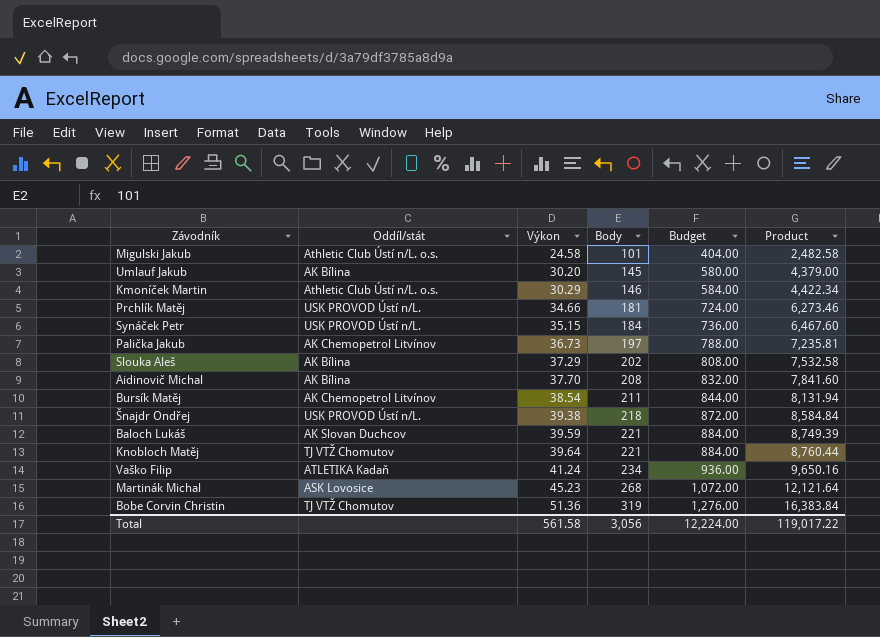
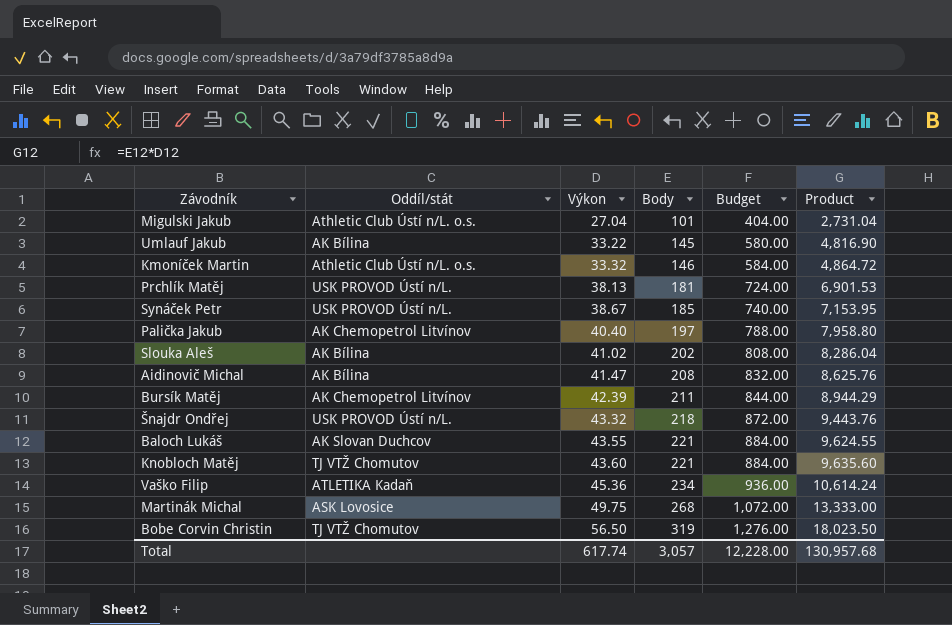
Migulski Jakub | Výkon: 24.58 -> 27.04
Migulski Jakub | Product: 2,482.58 -> 2,731.04
Umlauf Jakub | Výkon: 30.20 -> 33.22
Umlauf Jakub | Product: 4,379.00 -> 4,816.90
Kmoníček Martin | Výkon: 30.29 -> 33.32
Kmoníček Martin | Product: 4,422.34 -> 4,864.72
Prchlík Matěj | Výkon: 34.66 -> 38.13
Prchlík Matěj | Product: 6,273.46 -> 6,901.53
Synáček Petr | Výkon: 35.15 -> 38.67
Synáček Petr | Body: 184 -> 185
Synáček Petr | Budget: 736.00 -> 740.00
Synáček Petr | Product: 6,467.60 -> 7,153.95
Palička Jakub | Výkon: 36.73 -> 40.40
Palička Jakub | Product: 7,235.81 -> 7,958.80
Slouka Aleš | Výkon: 37.29 -> 41.02
Slouka Aleš | Product: 7,532.58 -> 8,286.04
Aidinovič Michal | Výkon: 37.70 -> 41.47
Aidinovič Michal | Product: 7,841.60 -> 8,625.76
Bursík Matěj | Výkon: 38.54 -> 42.39
Bursík Matěj | Product: 8,131.94 -> 8,944.29
Šnajdr Ondřej | Výkon: 39.38 -> 43.32
Šnajdr Ondřej | Product: 8,584.84 -> 9,443.76
Baloch Lukáš | Výkon: 39.59 -> 43.55
Baloch Lukáš | Product: 8,749.39 -> 9,624.55
Knobloch Matěj | Výkon: 39.64 -> 43.60
Knobloch Matěj | Product: 8,760.44 -> 9,635.60
Vaško Filip | Výkon: 41.24 -> 45.36
Vaško Filip | Product: 9,650.16 -> 10,614.24
Martinák Michal | Výkon: 45.23 -> 49.75
Martinák Michal | Product: 12,121.64 -> 13,333.00
Bobe Corvin Christin | Výkon: 51.36 -> 56.50
Bobe Corvin Christin | Product: 16,383.84 -> 18,023.50
Total | Výkon: 561.58 -> 617.74
Total | Body: 3,056 -> 3,057
Total | Budget: 12,224.00 -> 12,228.00
Total | Product: 119,017.22 -> 130,957.68

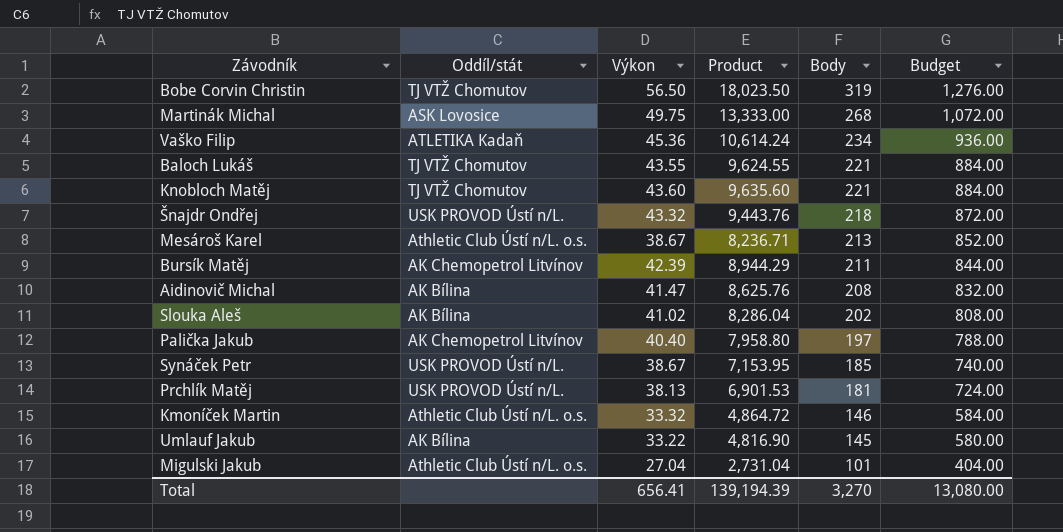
row order: Výkon ascending -> Body descending
column Product | position: 6 -> 4
Baloch Lukáš | Oddíl/stát: AK Slovan Duchcov -> TJ VTŽ Chomutov
row Mesároš Karel: none -> Athletic Club Ústí n/L. o.s. | 38.67 | 8,236.71 | 213 | 852.00
Total | Výkon: 617.74 -> 656.41
Total | Product: 130,957.68 -> 139,194.39
Total | Body: 3,057 -> 3,270
Total | Budget: 12,228.00 -> 13,080.00

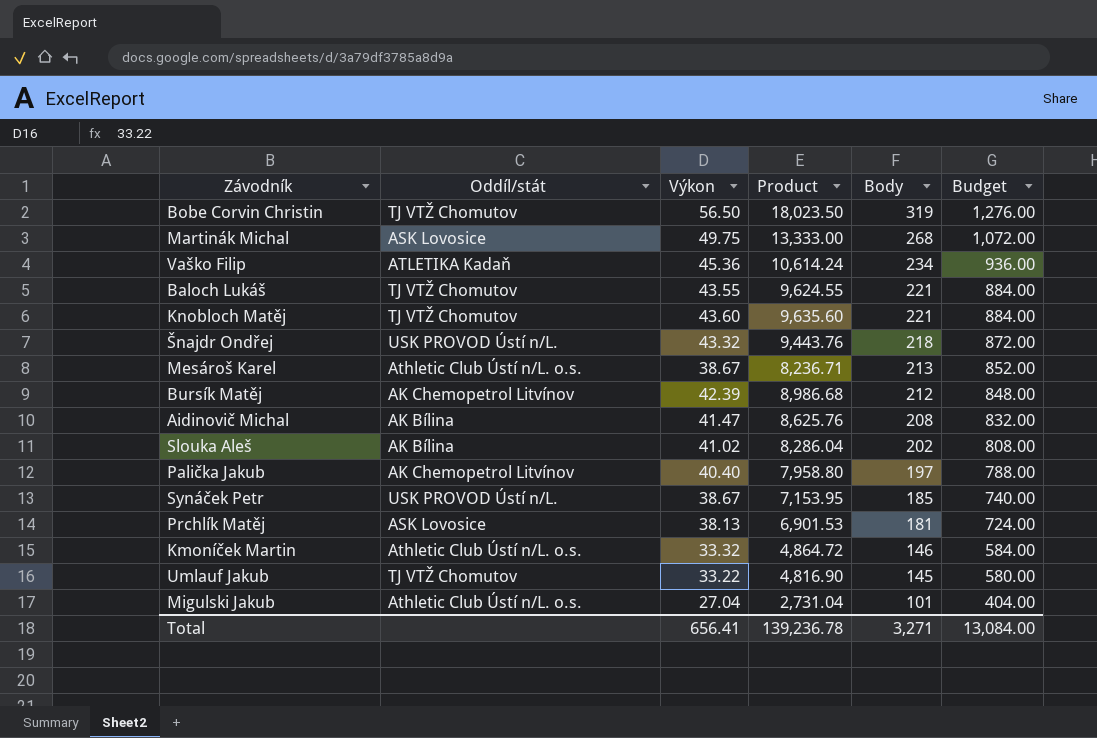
Bursík Matěj | Product: 8,944.29 -> 8,986.68
Bursík Matěj | Body: 211 -> 212
Bursík Matěj | Budget: 844.00 -> 848.00
Prchlík Matěj | Oddíl/stát: USK PROVOD Ústí n/L. -> ASK Lovosice
Umlauf Jakub | Oddíl/stát: AK Bílina -> TJ VTŽ Chomutov
Total | Product: 139,194.39 -> 139,236.78
Total | Body: 3,270 -> 3,271
Total | Budget: 13,080.00 -> 13,084.00

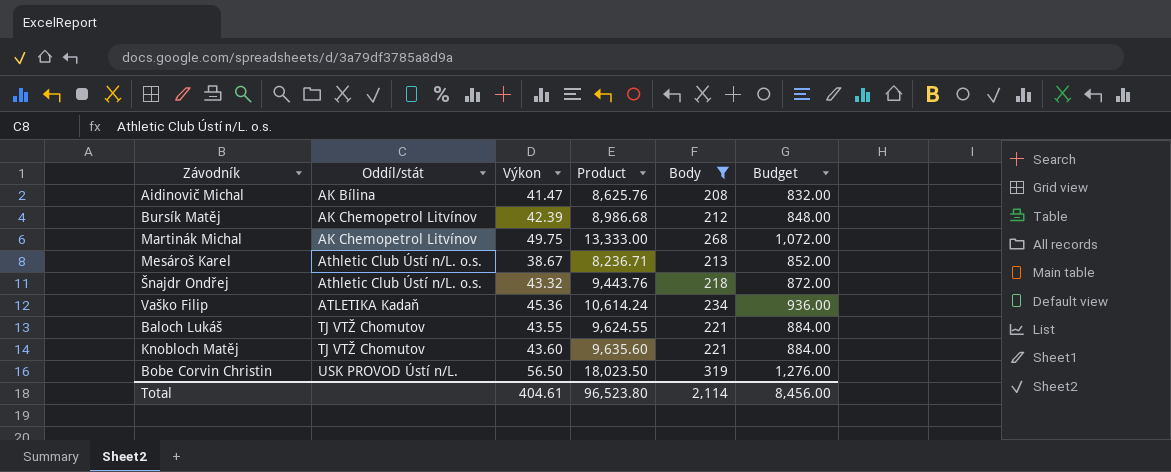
filter: none -> Body >= 208
row order: Body descending -> Oddíl/stát ascending
Martinák Michal | Oddíl/stát: ASK Lovosice -> AK Chemopetrol Litvínov
Šnajdr Ondřej | Oddíl/stát: USK PROVOD Ústí n/L. -> Athletic Club Ústí n/L. o.s.
Bobe Corvin Christin | Oddíl/stát: TJ VTŽ Chomutov -> USK PROVOD Ústí n/L.
Total | Výkon: 656.41 -> 404.61
Total | Product: 139,236.78 -> 96,523.80
Total | Body: 3,271 -> 2,114
Total | Budget: 13,084.00 -> 8,456.00

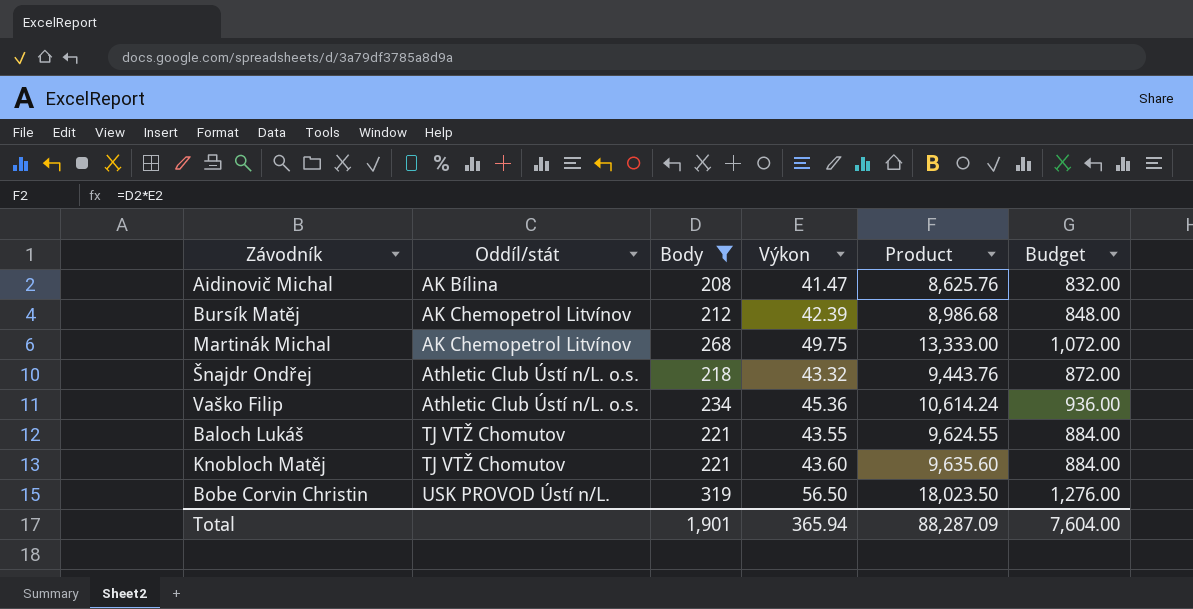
column Body | position: 5 -> 3
row Mesároš Karel: Athletic Club Ústí n/L. o.s. | 38.67 | 8,236.71 | 213 | 852.00 -> none
Vaško Filip | Oddíl/stát: ATLETIKA Kadaň -> Athletic Club Ústí n/L. o.s.
Total | Body: 2,114 -> 1,901
Total | Výkon: 404.61 -> 365.94
Total | Product: 96,523.80 -> 88,287.09
Total | Budget: 8,456.00 -> 7,604.00

